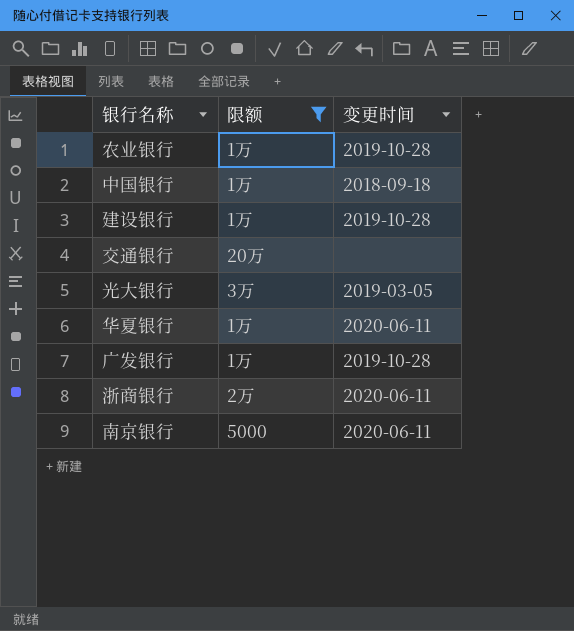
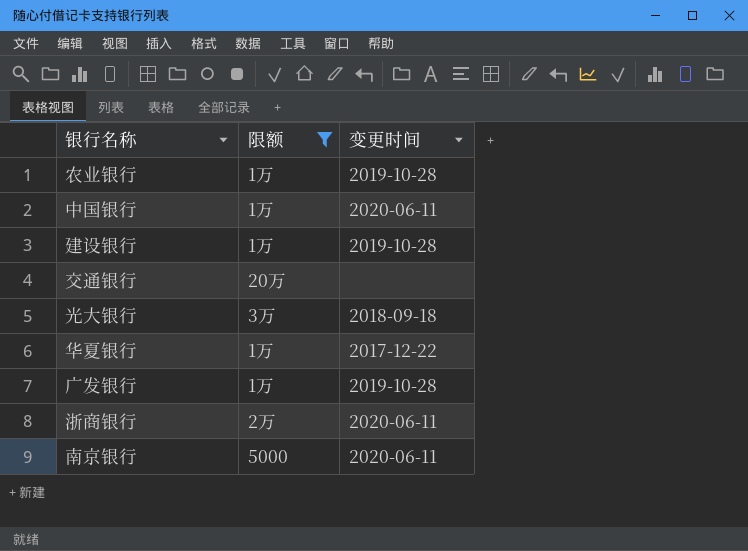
中国银行 | 变更时间: 2018-09-18 -> 2020-06-11
光大银行 | 变更时间: 2019-03-05 -> 2018-09-18
华夏银行 | 变更时间: 2020-06-11 -> 2017-12-22

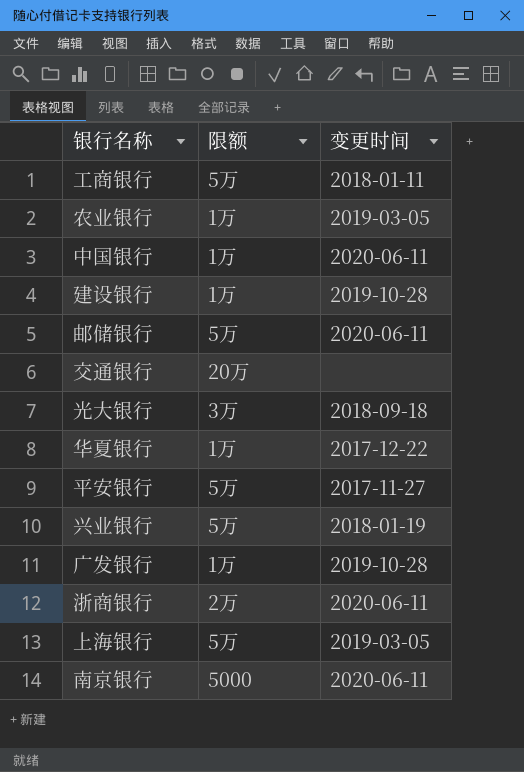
filter: 限额 != 5万 -> none
农业银行 | 变更时间: 2019-10-28 -> 2019-03-05

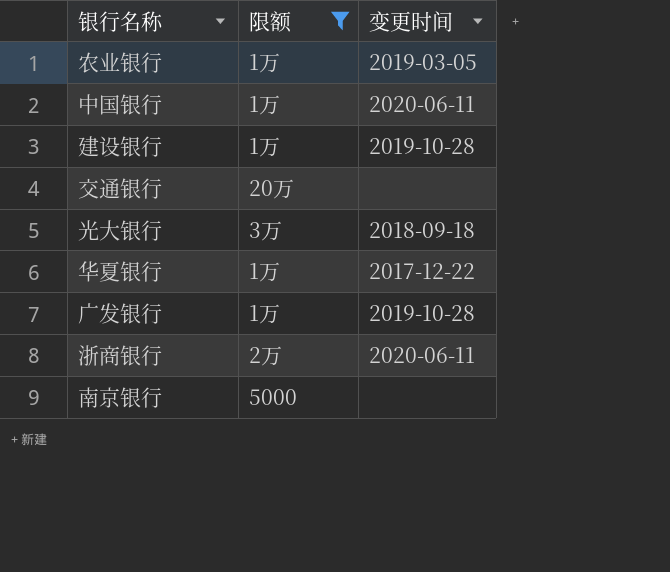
filter: none -> 限额 != 5万
南京银行 | 变更时间: 2020-06-11 -> none

